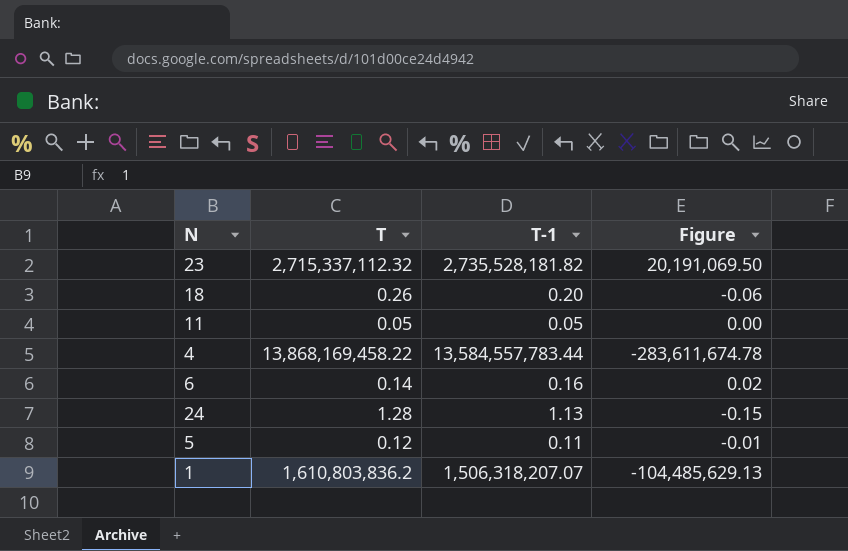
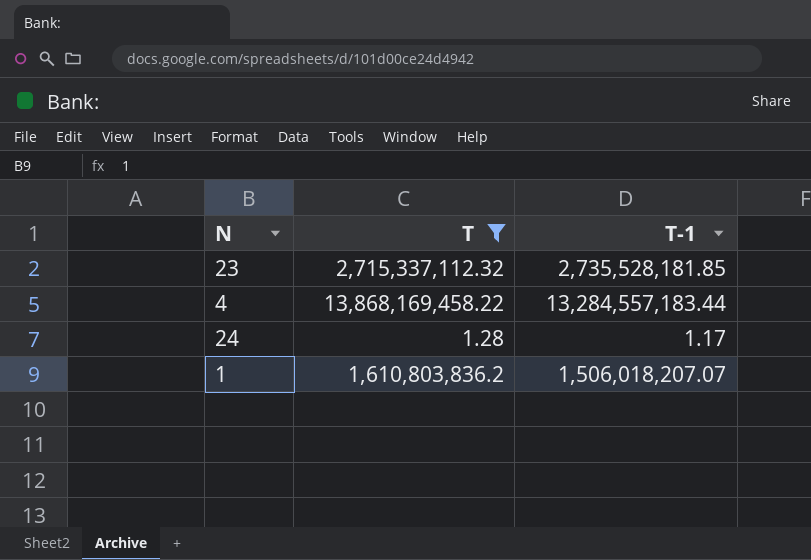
filter: none -> T >= 1.28
column Figure | formula: [T-1] - [T] -> none
23 | T-1: 2,735,528,181.82 -> 2,735,528,181.85
4 | T-1: 13,584,557,783.44 -> 13,284,557,183.44
24 | T-1: 1.13 -> 1.17
1 | T-1: 1,506,318,207.07 -> 1,506,018,207.07

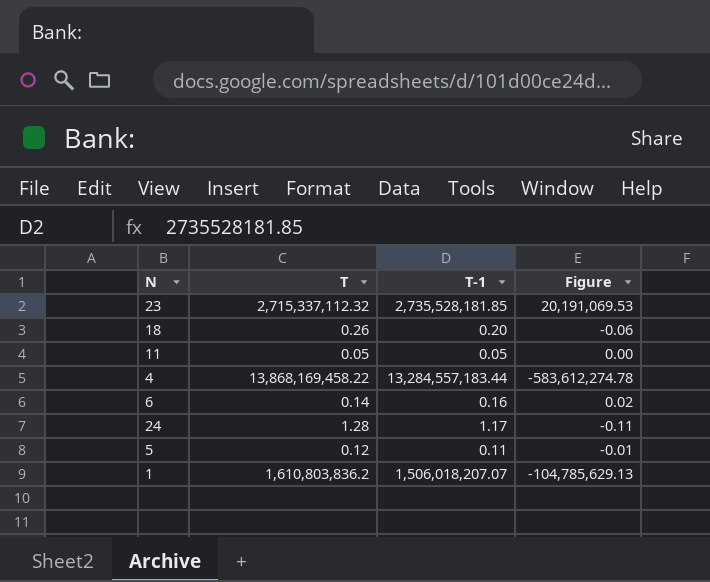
filter: T >= 1.28 -> none
column Figure | formula: none -> [T-1] - [T]

